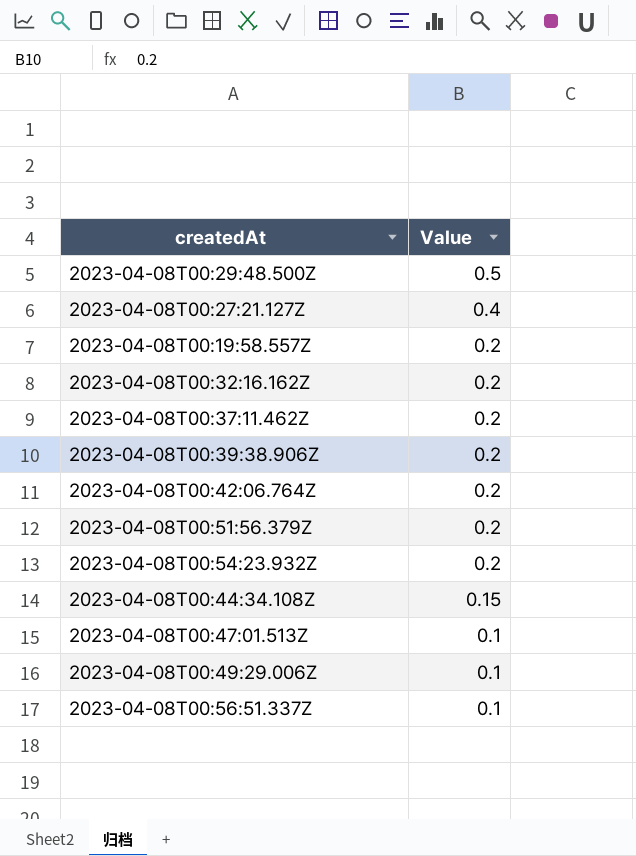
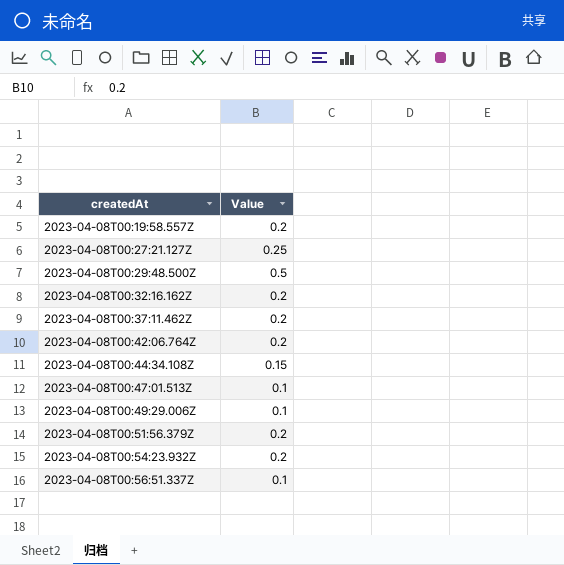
row order: Value descending -> createdAt ascending
row 2023-04-08T00:39:38.906Z: 0.2 -> none
2023-04-08T00:27:21.127Z | Value: 0.4 -> 0.25

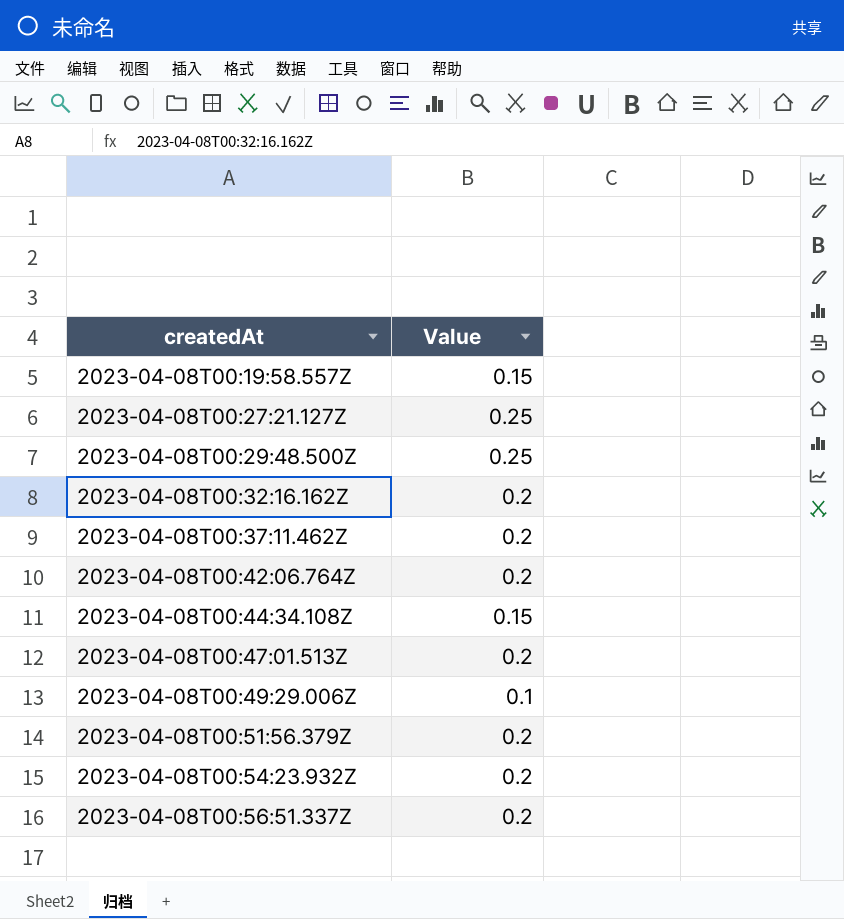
2023-04-08T00:19:58.557Z | Value: 0.2 -> 0.15
2023-04-08T00:29:48.500Z | Value: 0.5 -> 0.25
2023-04-08T00:47:01.513Z | Value: 0.1 -> 0.2
2023-04-08T00:56:51.337Z | Value: 0.1 -> 0.2

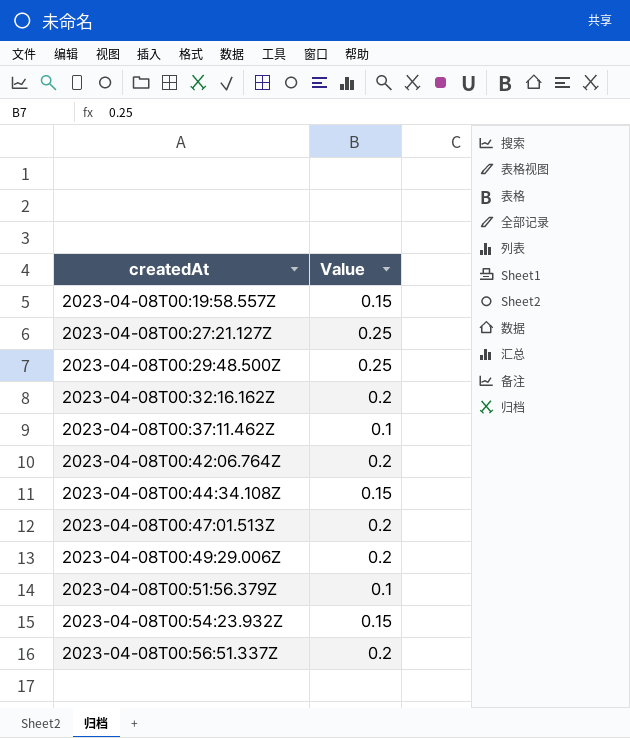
2023-04-08T00:37:11.462Z | Value: 0.2 -> 0.1
2023-04-08T00:49:29.006Z | Value: 0.1 -> 0.2
2023-04-08T00:51:56.379Z | Value: 0.2 -> 0.1
2023-04-08T00:54:23.932Z | Value: 0.2 -> 0.15

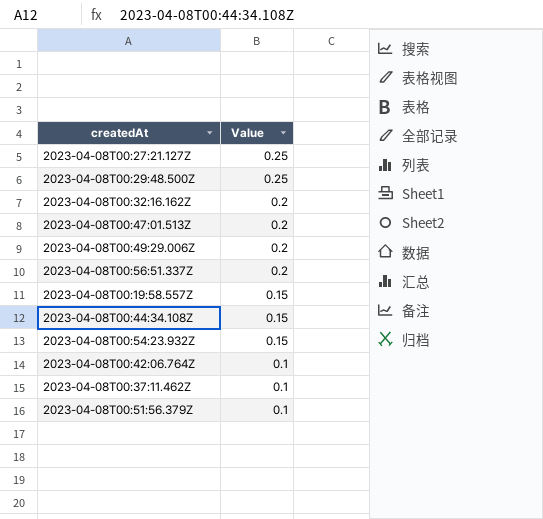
row order: createdAt ascending -> Value descending
2023-04-08T00:42:06.764Z | Value: 0.2 -> 0.1

